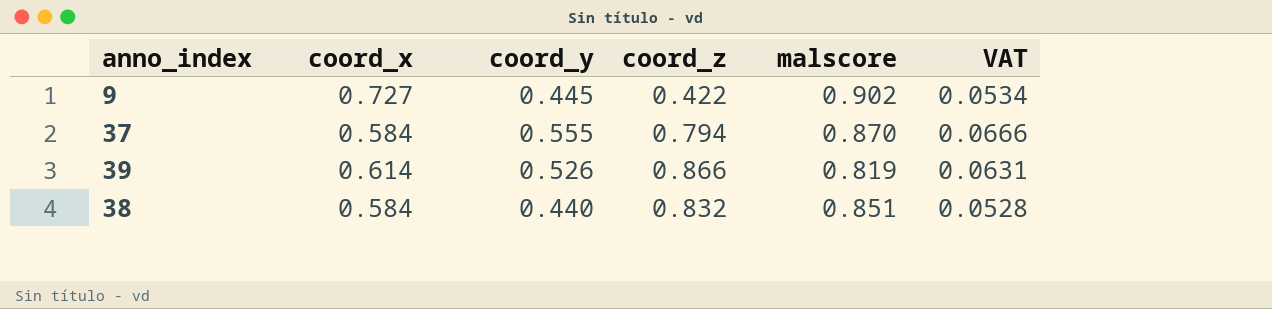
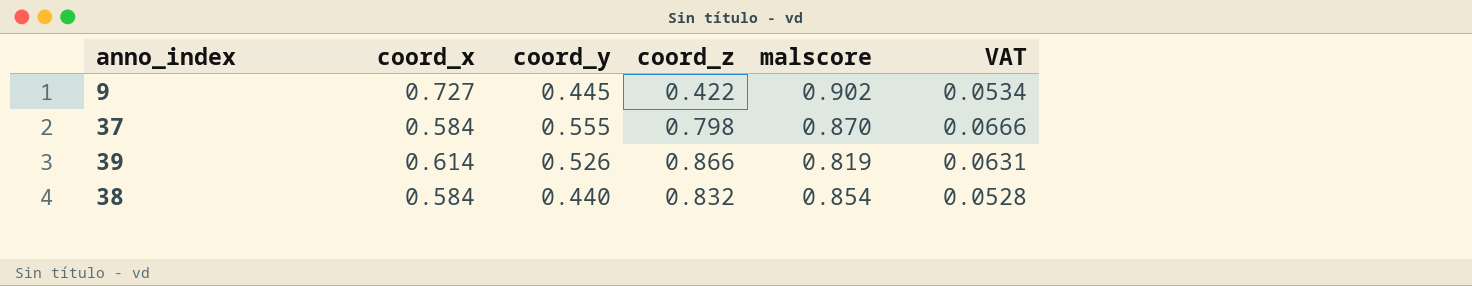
37 | coord_z: 0.794 -> 0.798
38 | malscore: 0.851 -> 0.854

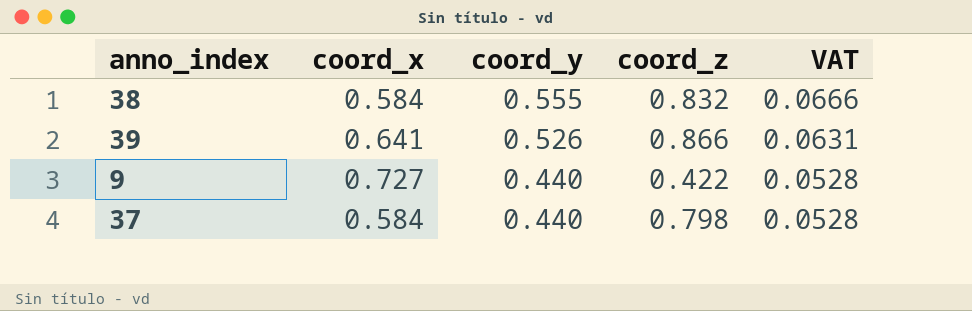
row order: none -> coord_y descending
column malscore | position: 5 -> none
38 | coord_y: 0.440 -> 0.555
38 | VAT: 0.0528 -> 0.0666
39 | coord_x: 0.614 -> 0.641
9 | coord_y: 0.445 -> 0.440
9 | VAT: 0.0534 -> 0.0528
37 | coord_y: 0.555 -> 0.440
37 | VAT: 0.0666 -> 0.0528

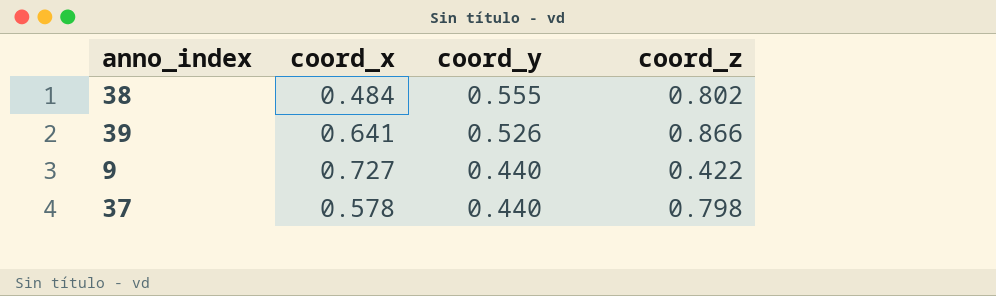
column VAT | formula: [coord_y] * 0.12 -> none
38 | coord_x: 0.584 -> 0.484
38 | coord_z: 0.832 -> 0.802
37 | coord_x: 0.584 -> 0.578

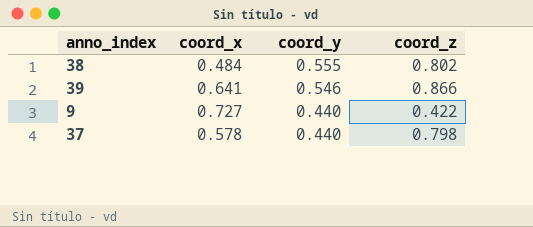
39 | coord_y: 0.526 -> 0.546

